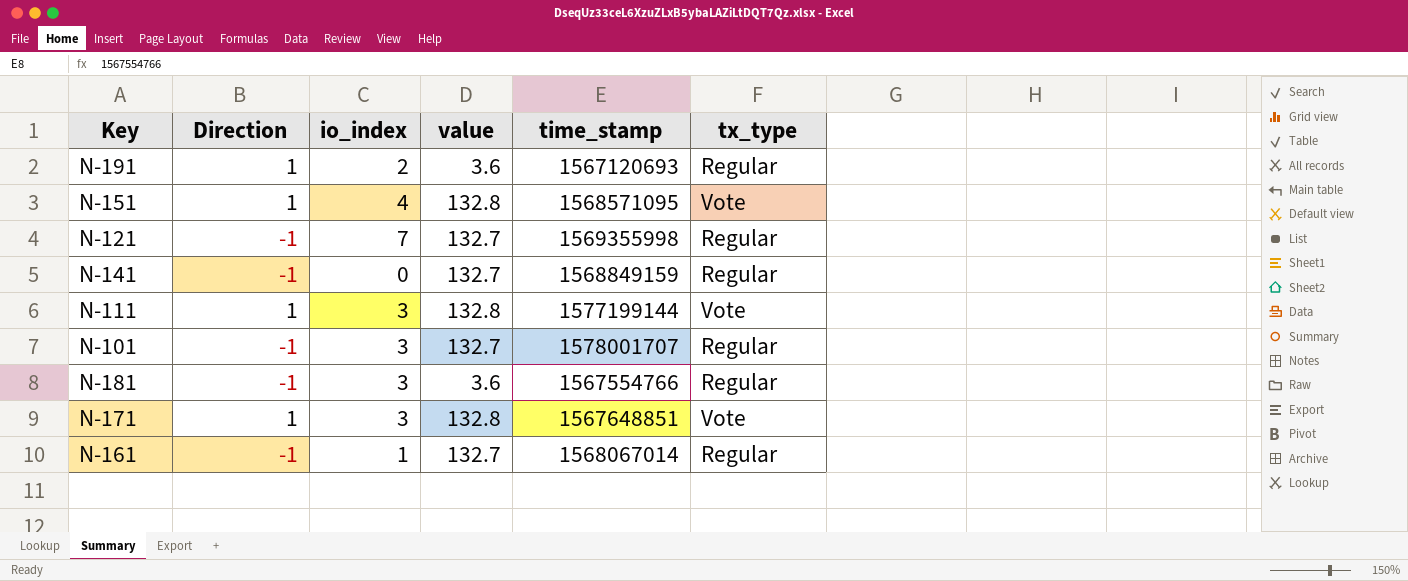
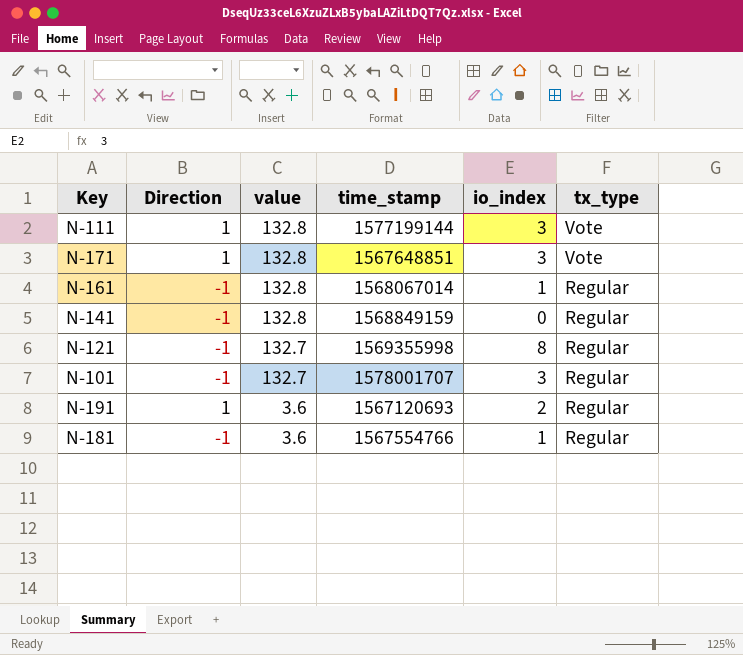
row order: none -> value descending
column io_index | position: 3 -> 5
row N-151: 1 | 4 | 132.8 | 1568571095 | Vote -> none
N-161 | value: 132.7 -> 132.8
N-141 | value: 132.7 -> 132.8
N-121 | io_index: 7 -> 8
N-181 | io_index: 3 -> 1

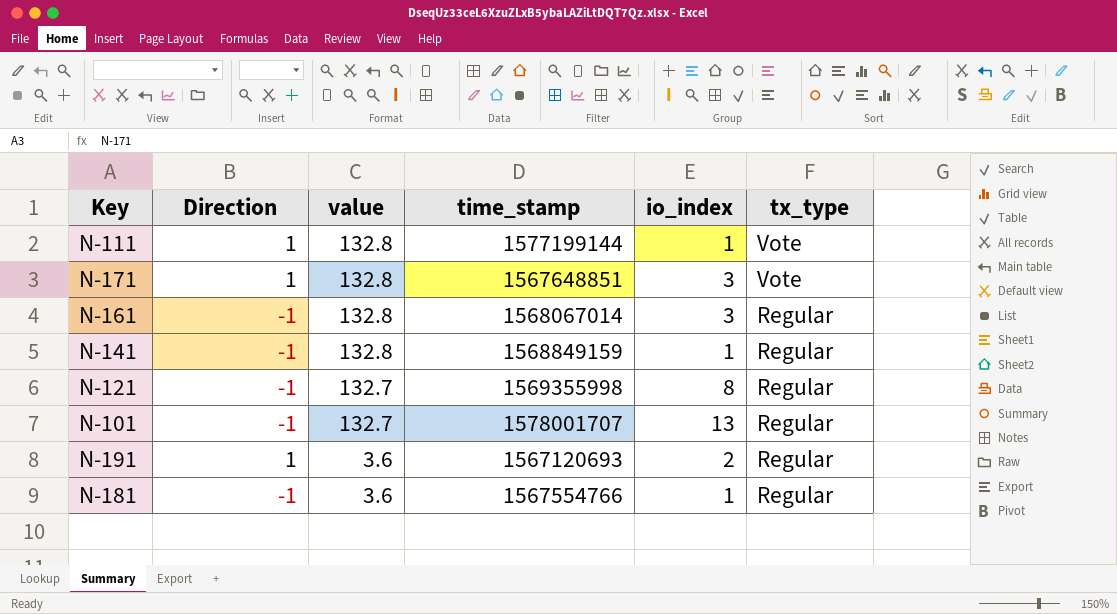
N-111 | io_index: 3 -> 1
N-161 | io_index: 1 -> 3
N-141 | io_index: 0 -> 1
N-101 | io_index: 3 -> 13

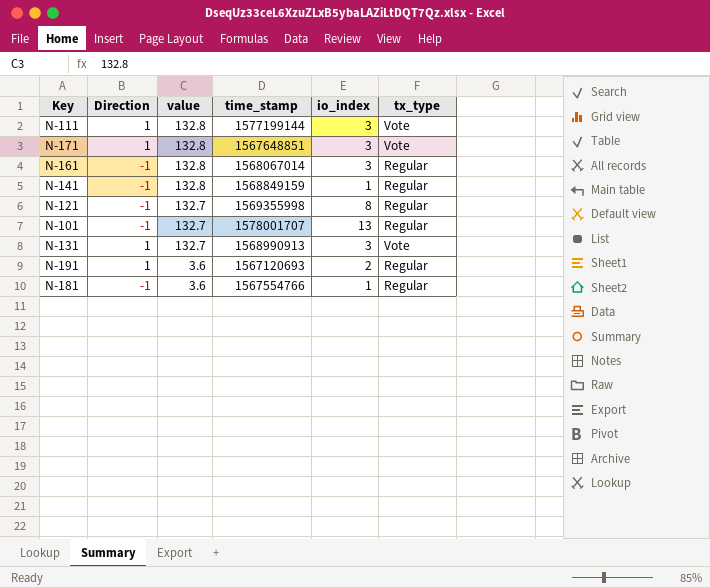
N-111 | io_index: 1 -> 3
row N-131: none -> 1 | 132.7 | 1568990913 | 3 | Vote

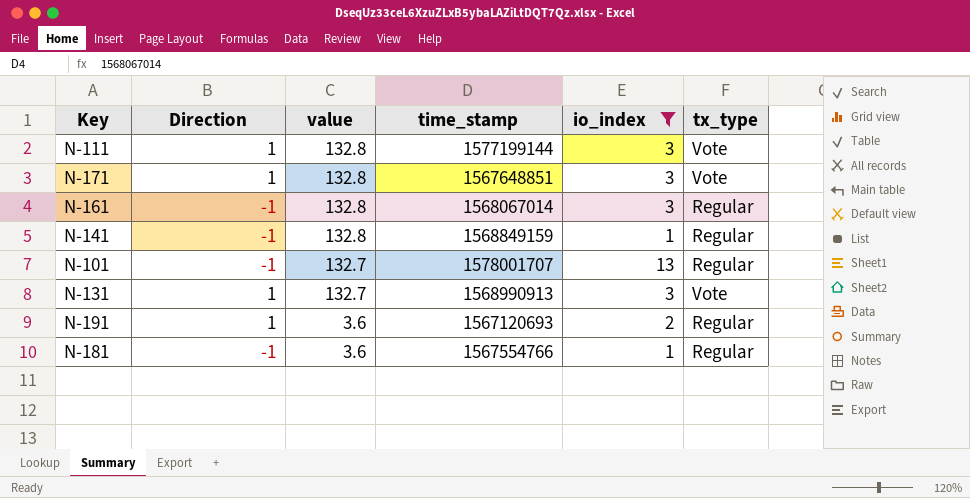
filter: none -> io_index != 8

